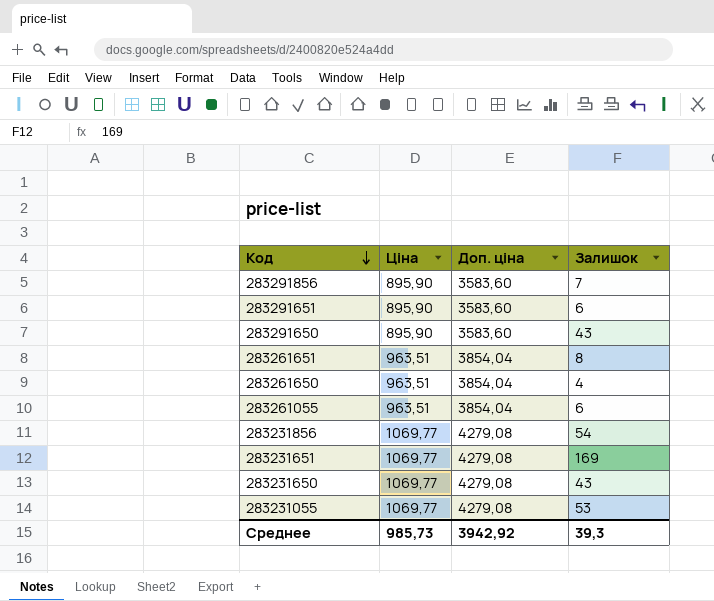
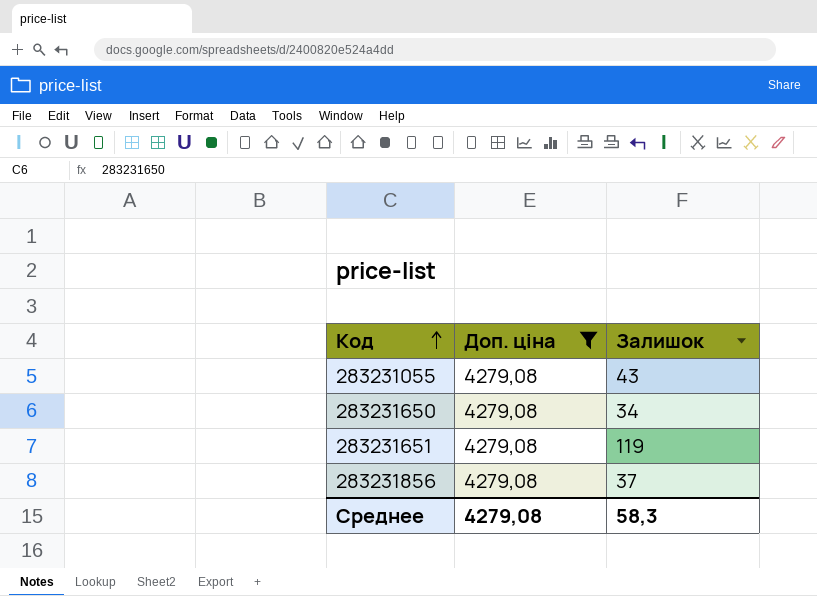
filter: none -> Доп. ціна = 4279,08
row order: Код descending -> Код ascending
column Ціна | position: 2 -> none
283231055 | Залишок: 53 -> 43
283231650 | Залишок: 43 -> 34
283231651 | Залишок: 169 -> 119
283231856 | Залишок: 54 -> 37
Среднее | Доп. ціна: 3942,92 -> 4279,08
Среднее | Залишок: 39,3 -> 58,3

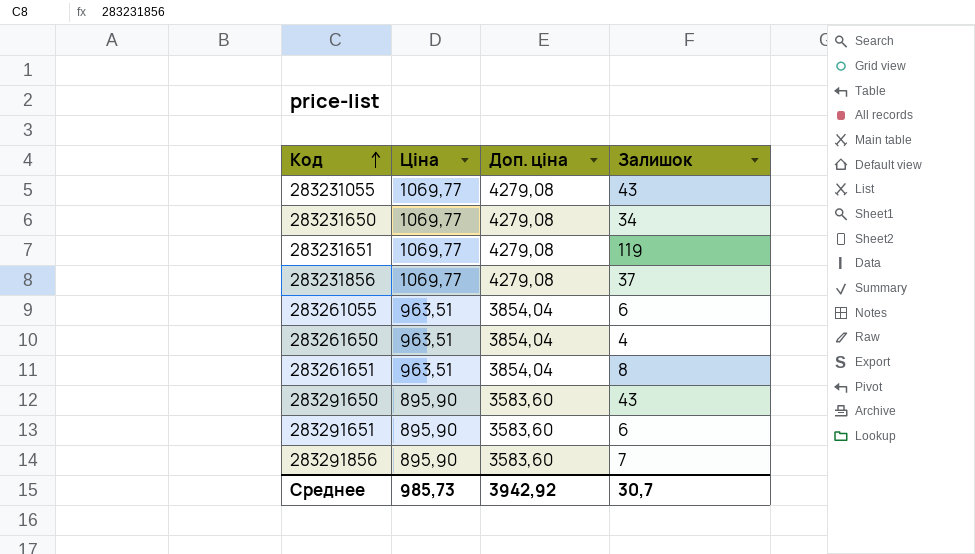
filter: Доп. ціна = 4279,08 -> none
column Ціна | position: none -> 2
Среднее | Доп. ціна: 4279,08 -> 3942,92
Среднее | Залишок: 58,3 -> 30,7

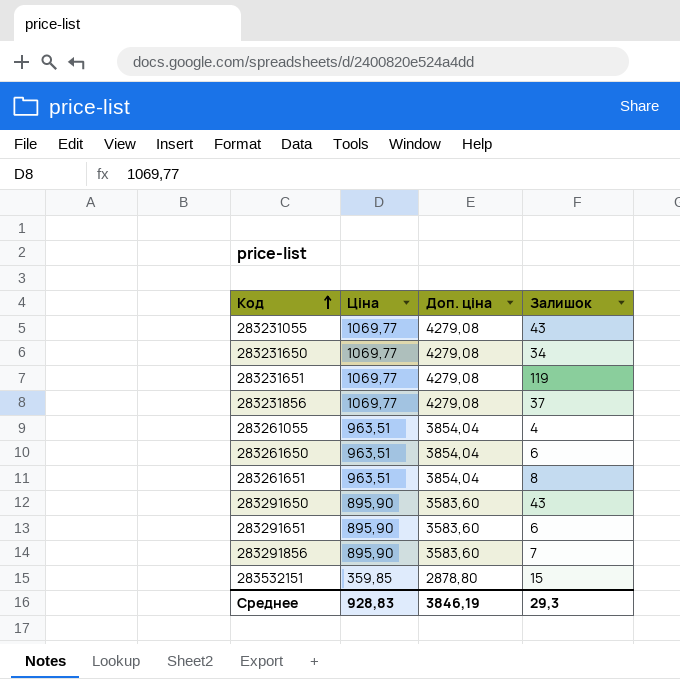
283261055 | Залишок: 6 -> 4
283261650 | Залишок: 4 -> 6
row 283532151: none -> 359,85 | 2878,80 | 15
Среднее | Ціна: 985,73 -> 928,83
Среднее | Доп. ціна: 3942,92 -> 3846,19
Среднее | Залишок: 30,7 -> 29,3

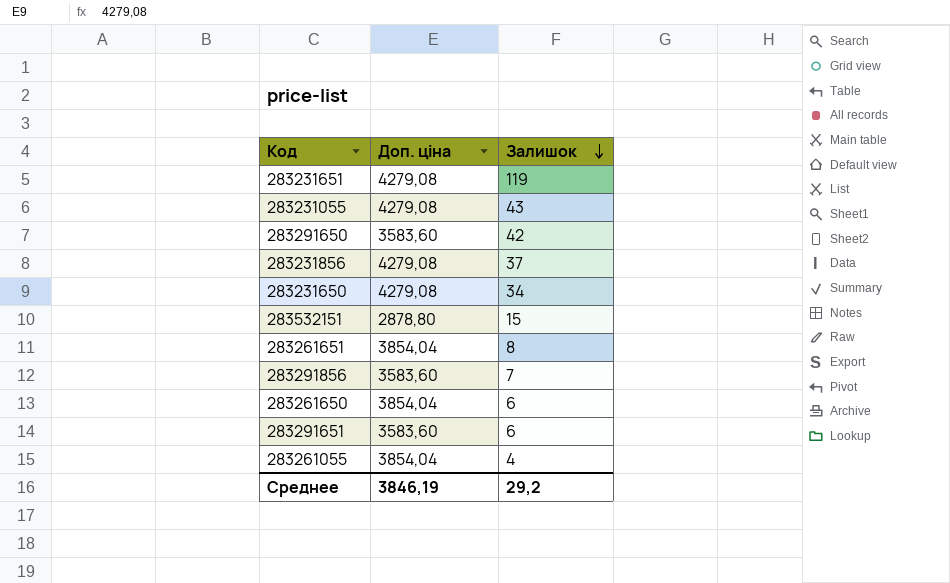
row order: Код ascending -> Залишок descending
column Ціна | position: 2 -> none
283291650 | Залишок: 43 -> 42
Среднее | Залишок: 29,3 -> 29,2

